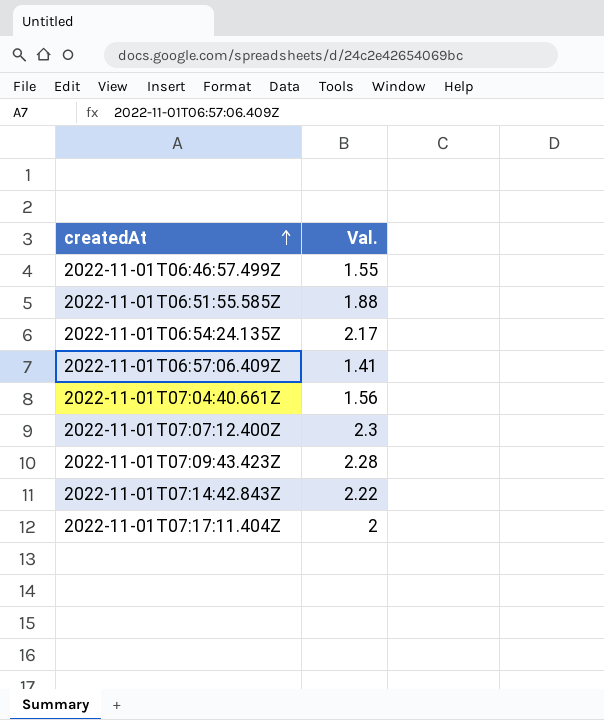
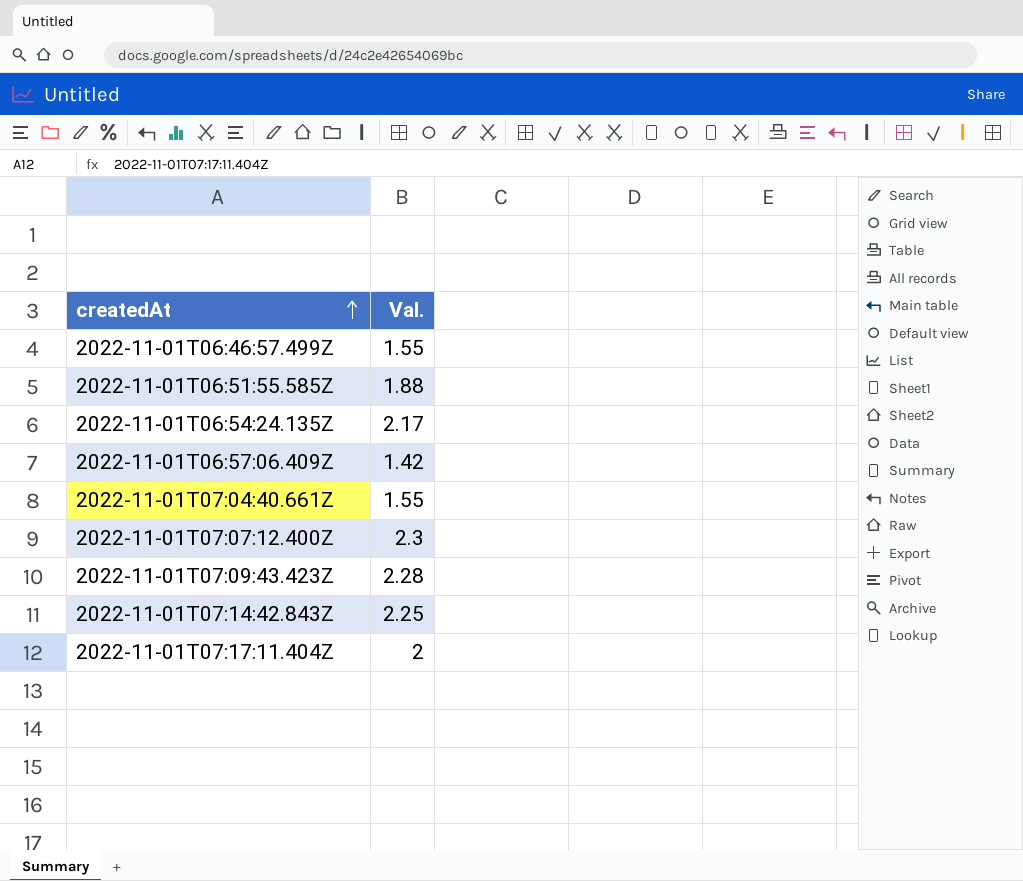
2022-11-01T06:57:06.409Z | Val.: 1.41 -> 1.42
2022-11-01T07:04:40.661Z | Val.: 1.56 -> 1.55
2022-11-01T07:14:42.843Z | Val.: 2.22 -> 2.25

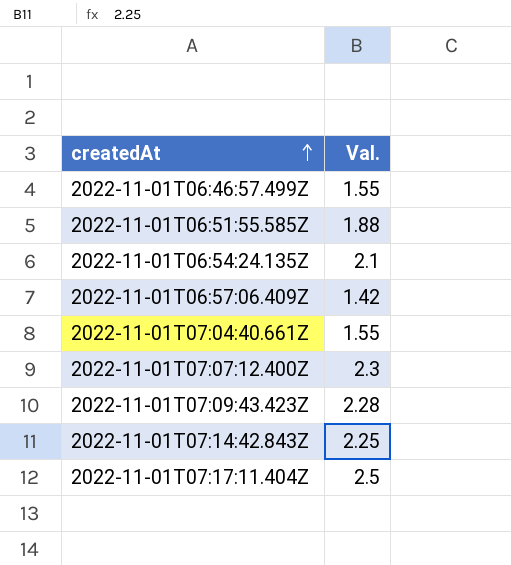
2022-11-01T06:54:24.135Z | Val.: 2.17 -> 2.1
2022-11-01T07:17:11.404Z | Val.: 2 -> 2.5

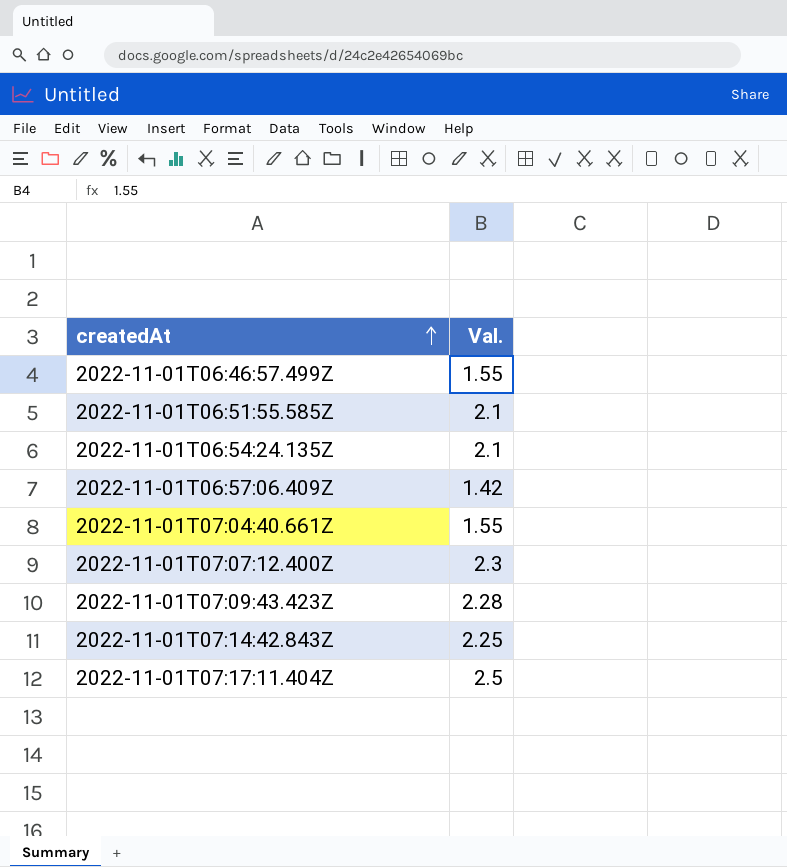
2022-11-01T06:51:55.585Z | Val.: 1.88 -> 2.1

